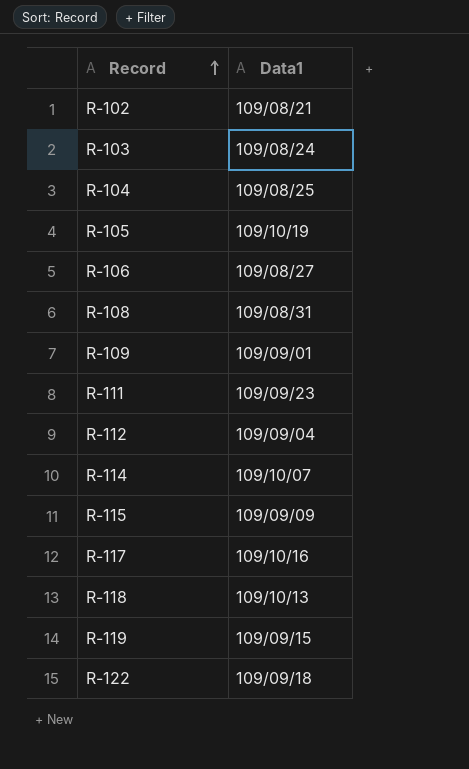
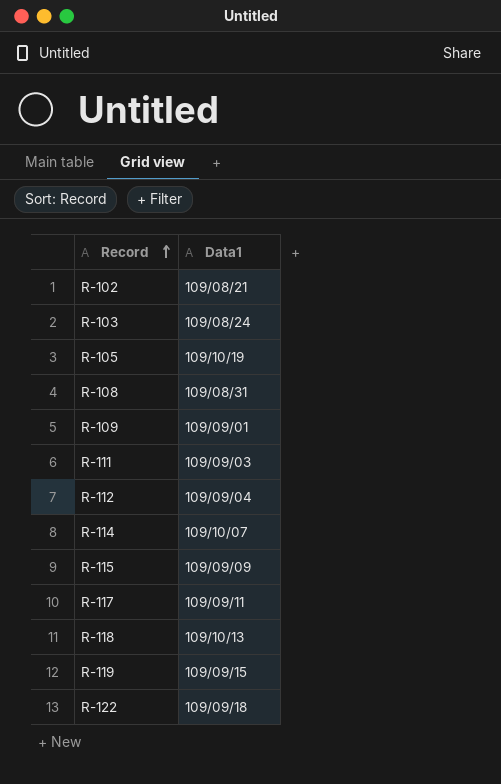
row R-104: 109/08/25 -> none
row R-106: 109/08/27 -> none
R-111 | Data1: 109/09/23 -> 109/09/03
R-117 | Data1: 109/10/16 -> 109/09/11

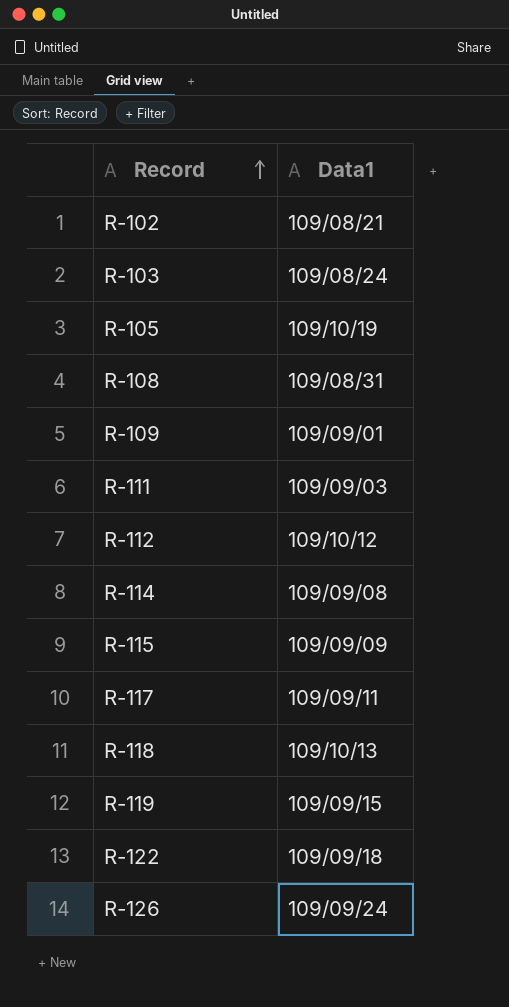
R-112 | Data1: 109/09/04 -> 109/10/12
R-114 | Data1: 109/10/07 -> 109/09/08
row R-126: none -> 109/09/24

